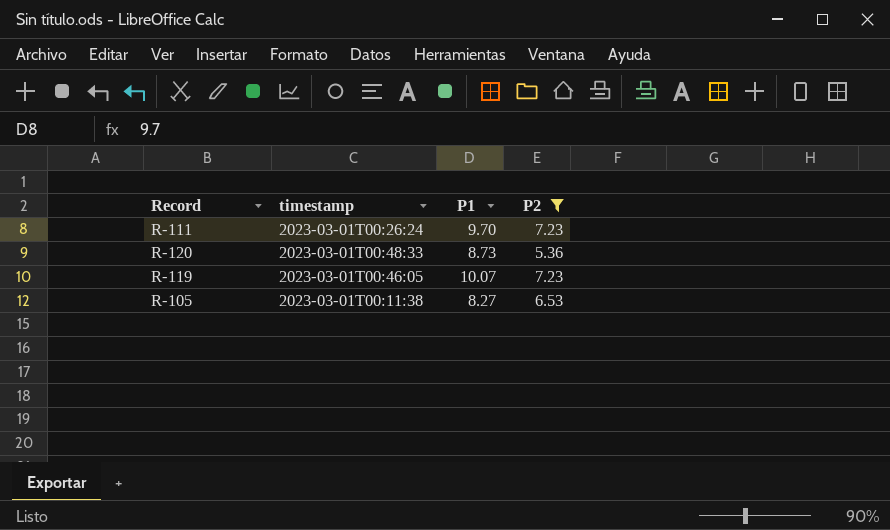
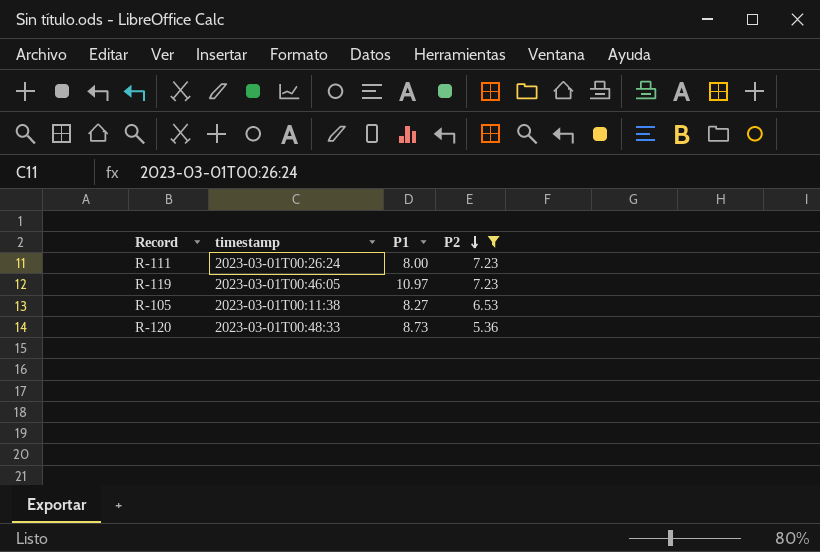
row order: none -> P2 descending
R-111 | P1: 9.70 -> 8.00
R-119 | P1: 10.07 -> 10.97

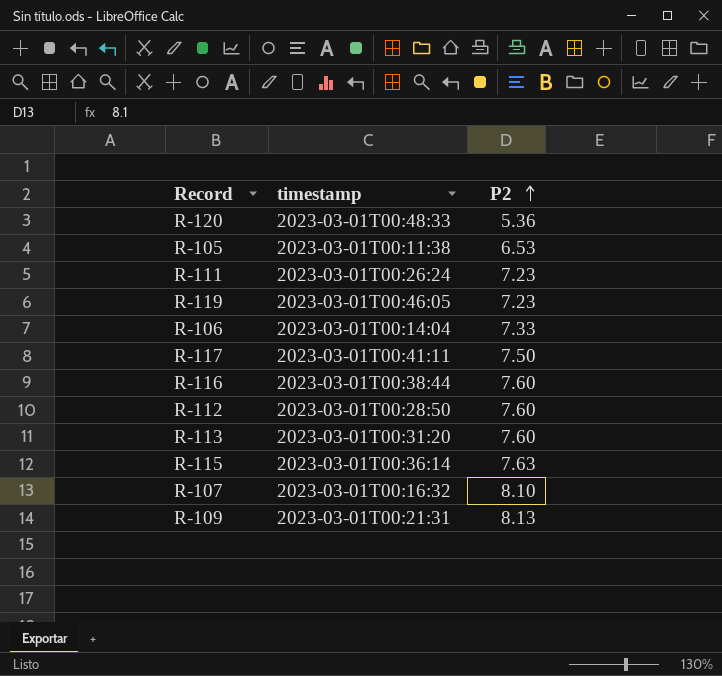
filter: P2 <= 7.23 -> none
row order: P2 descending -> P2 ascending
column P1 | position: 3 -> none

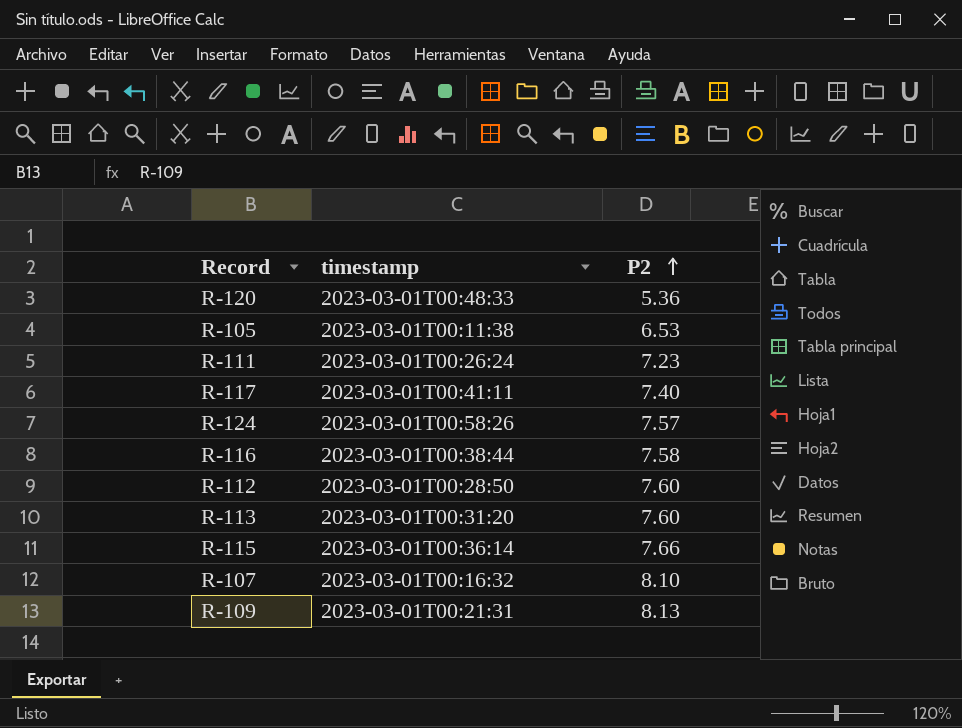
row R-119: 2023-03-01T00:46:05 | 7.23 -> none
row R-106: 2023-03-01T00:14:04 | 7.33 -> none
R-117 | P2: 7.50 -> 7.40
row R-124: none -> 2023-03-01T00:58:26 | 7.57
R-116 | P2: 7.60 -> 7.58
R-115 | P2: 7.63 -> 7.66

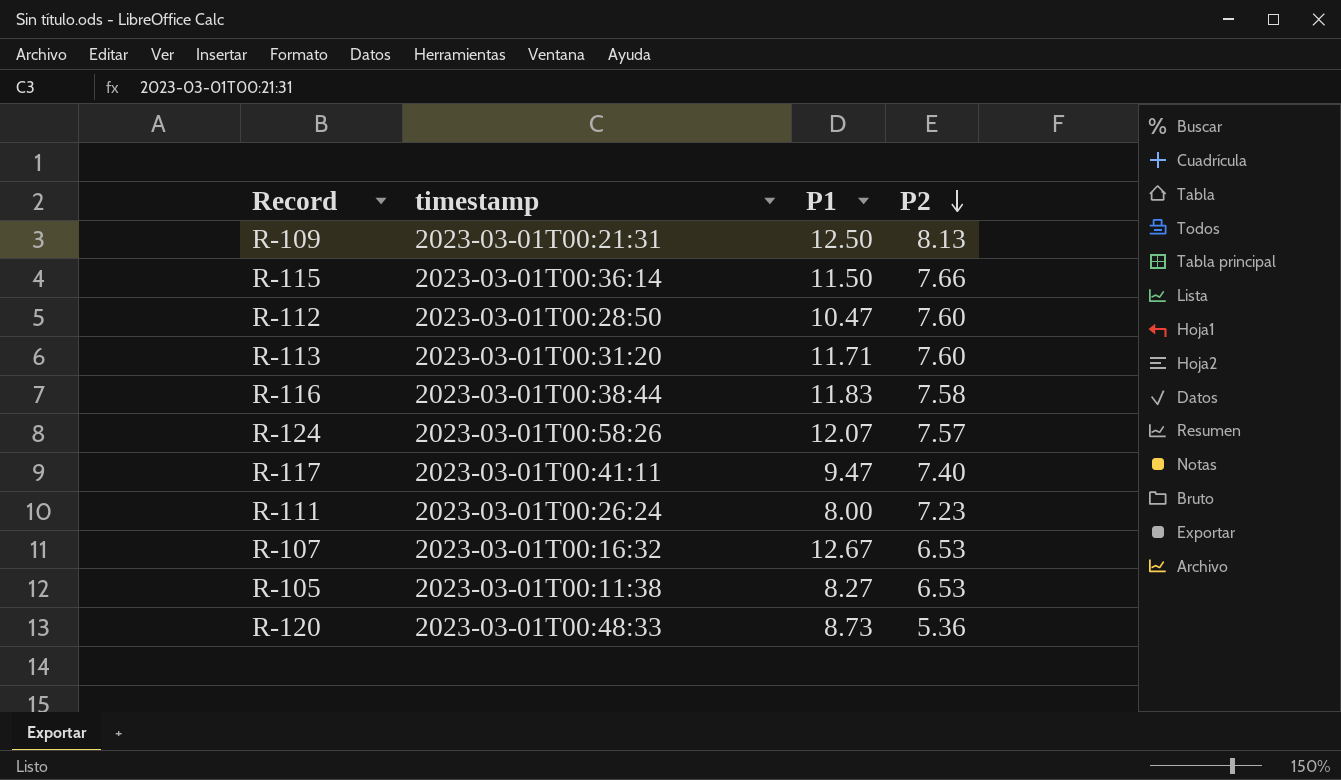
row order: P2 ascending -> P2 descending
column P1 | position: none -> 3
R-107 | P2: 8.10 -> 6.53

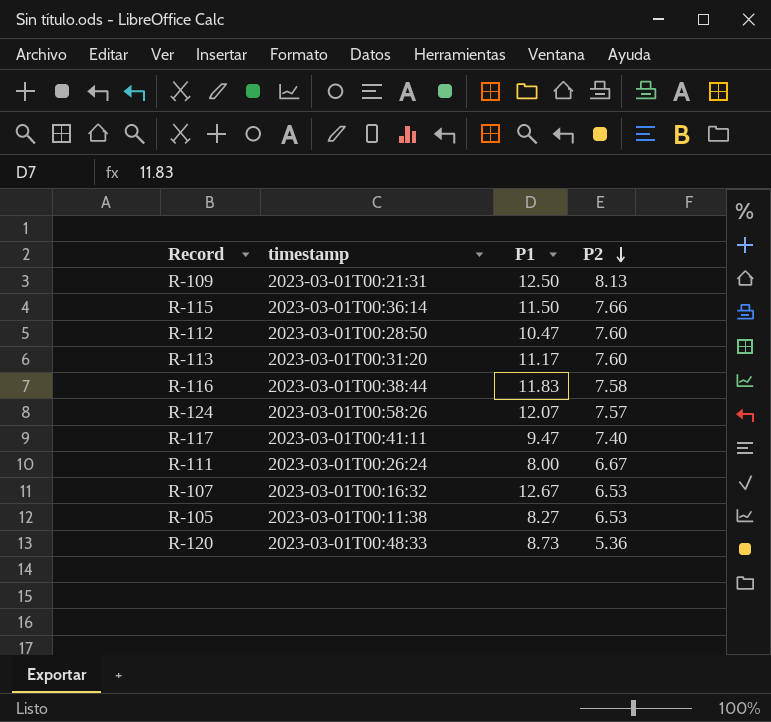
R-113 | P1: 11.71 -> 11.17
R-111 | P2: 7.23 -> 6.67

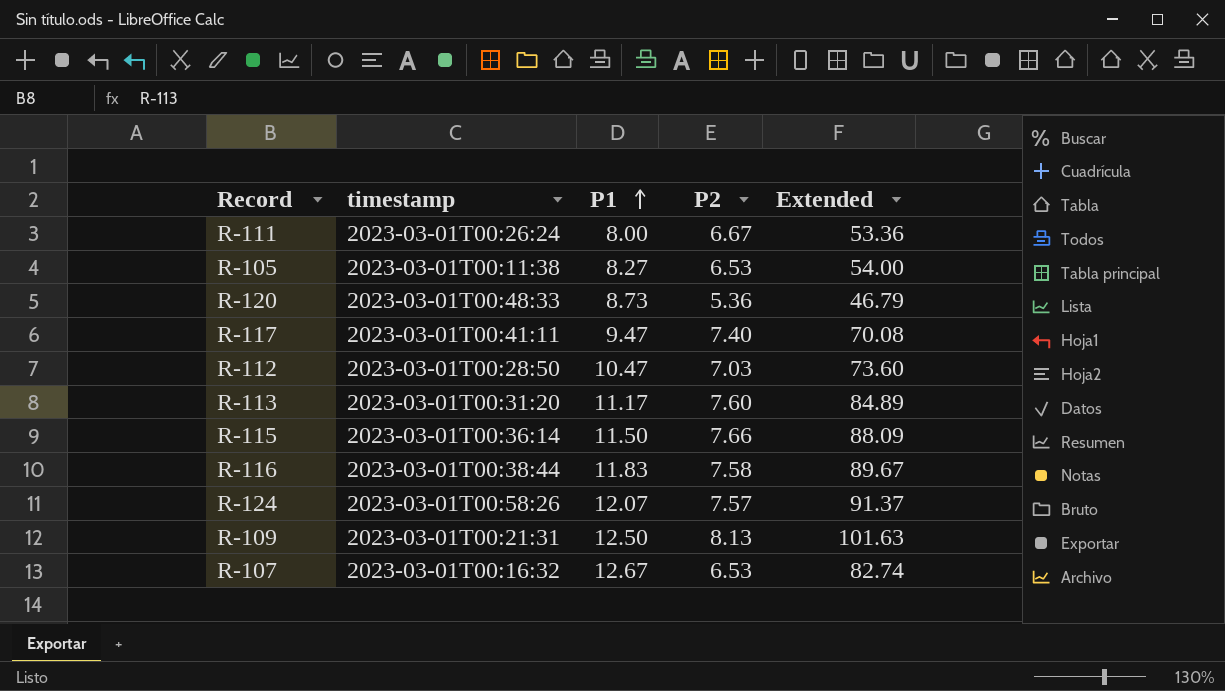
row order: P2 descending -> P1 ascending
column Extended | formula: none -> [P1] * [P2]
R-112 | P2: 7.60 -> 7.03

